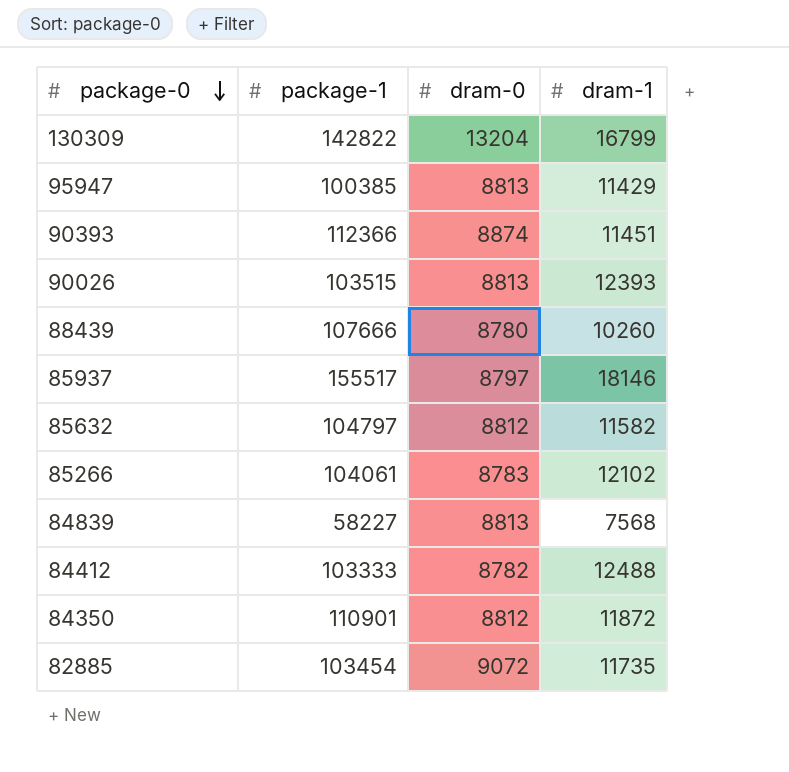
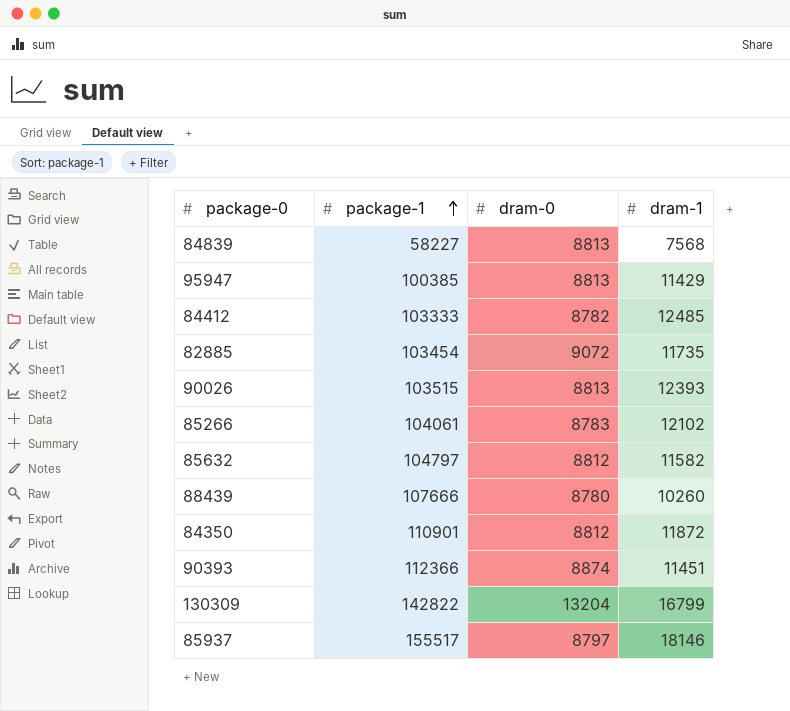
row order: package-0 descending -> package-1 ascending
84412 | dram-1: 12488 -> 12485

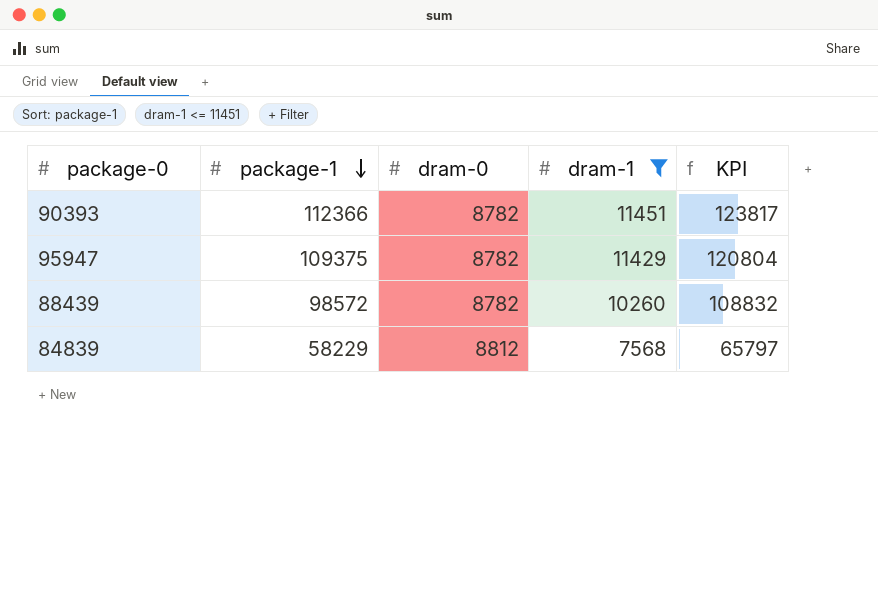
filter: none -> dram-1 <= 11451
row order: package-1 ascending -> package-1 descending
column KPI | formula: none -> [package-1] + [dram-1]
90393 | dram-0: 8874 -> 8782
95947 | package-1: 100385 -> 109375
95947 | dram-0: 8813 -> 8782
88439 | package-1: 107666 -> 98572
88439 | dram-0: 8780 -> 8782
84839 | package-1: 58227 -> 58229
84839 | dram-0: 8813 -> 8812

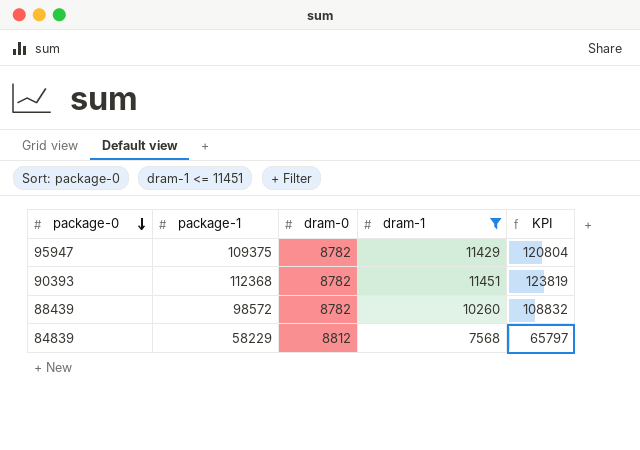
row order: package-1 descending -> package-0 descending
90393 | package-1: 112366 -> 112368
90393 | KPI: 123817 -> 123819

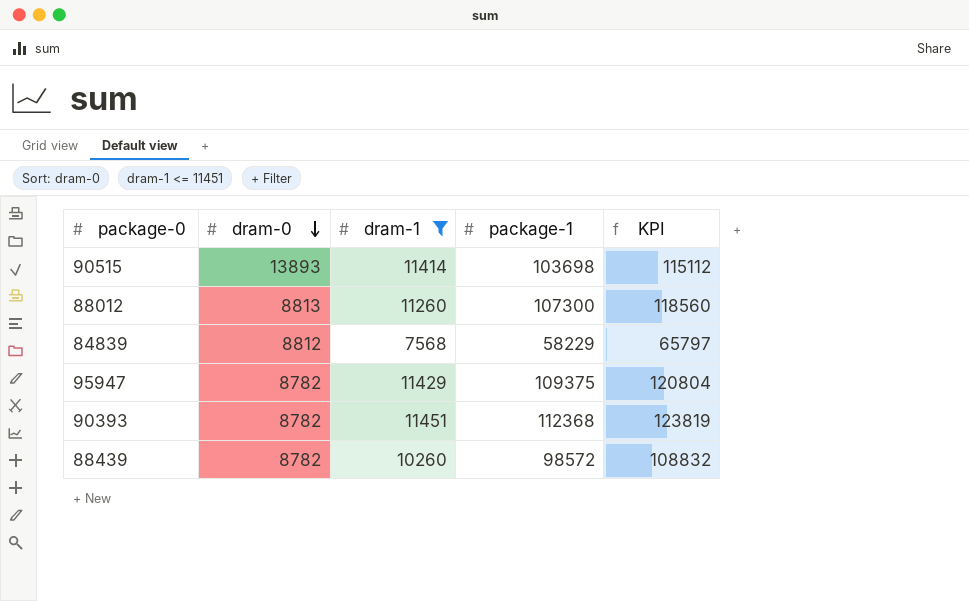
row order: package-0 descending -> dram-0 descending
column package-1 | position: 2 -> 4
row 90515: none -> 13893 | 11414 | 103698 | 115112
row 88012: none -> 8813 | 11260 | 107300 | 118560

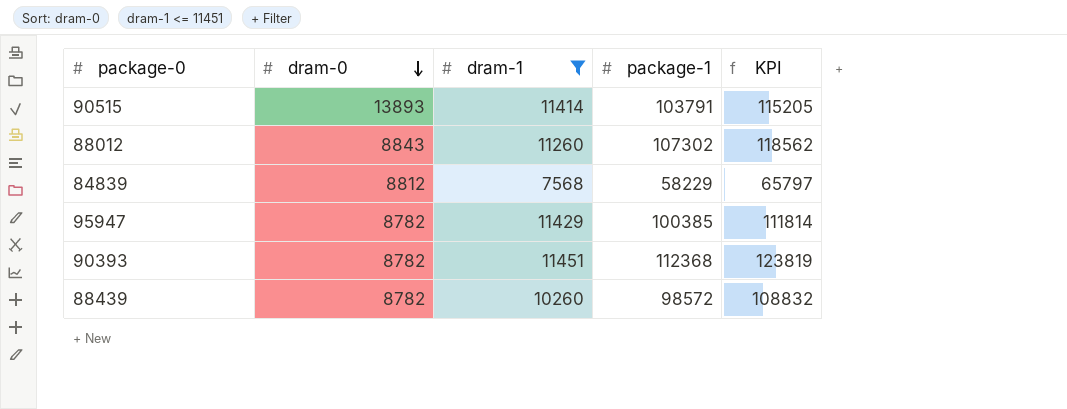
90515 | package-1: 103698 -> 103791
90515 | KPI: 115112 -> 115205
88012 | dram-0: 8813 -> 8843
88012 | package-1: 107300 -> 107302
88012 | KPI: 118560 -> 118562
95947 | package-1: 109375 -> 100385
95947 | KPI: 120804 -> 111814

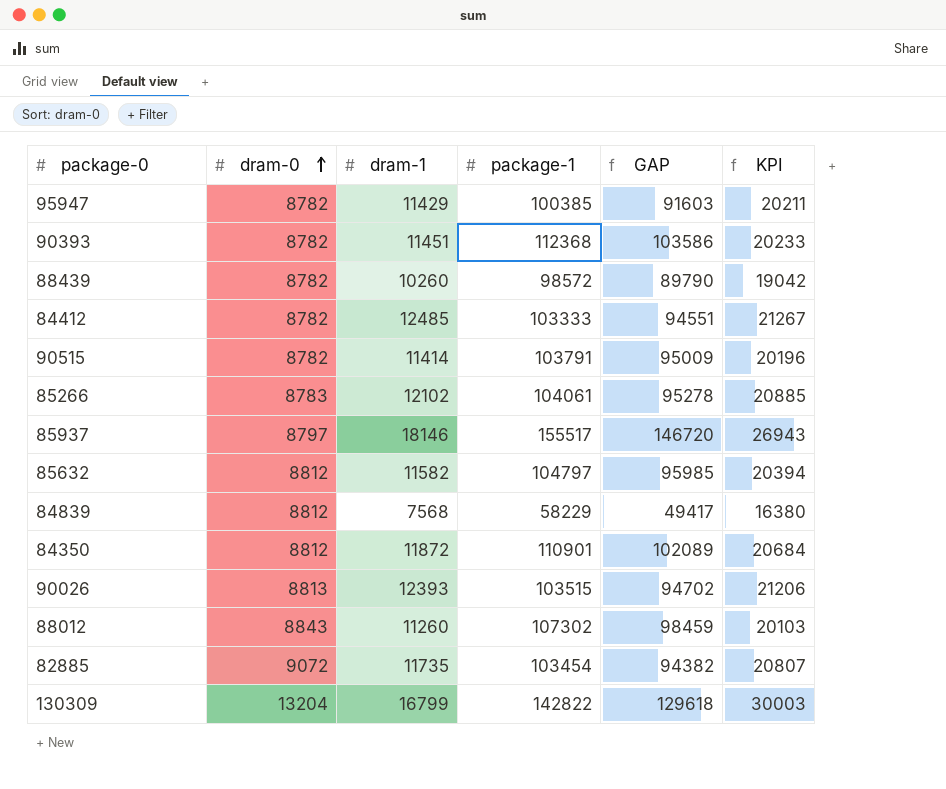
filter: dram-1 <= 11451 -> none
row order: dram-0 descending -> dram-0 ascending
column GAP | formula: none -> [package-1] - [dram-0]
column KPI | formula: [dram-1] + [package-1] -> [dram-0] + [dram-1]
90515 | dram-0: 13893 -> 8782

